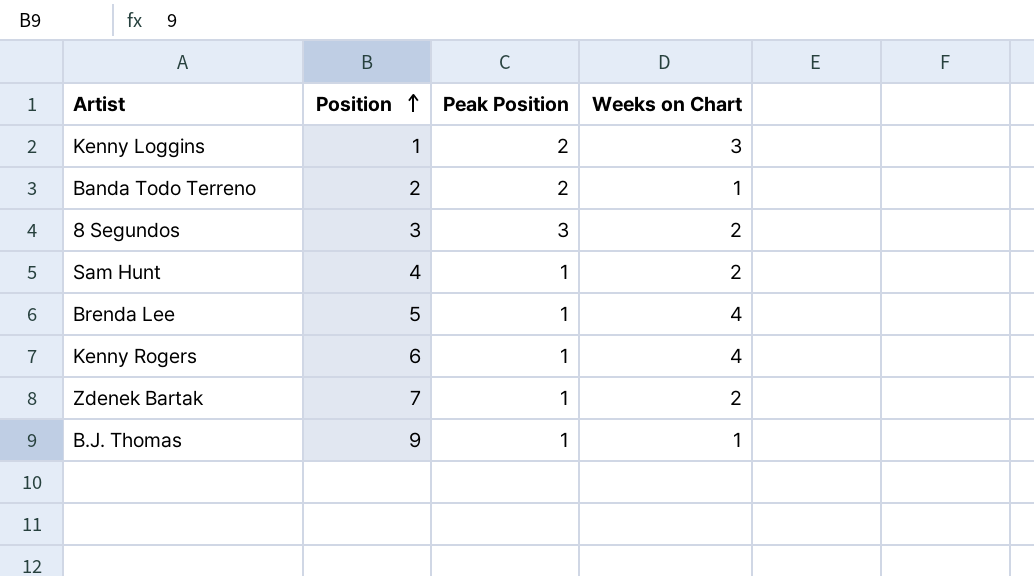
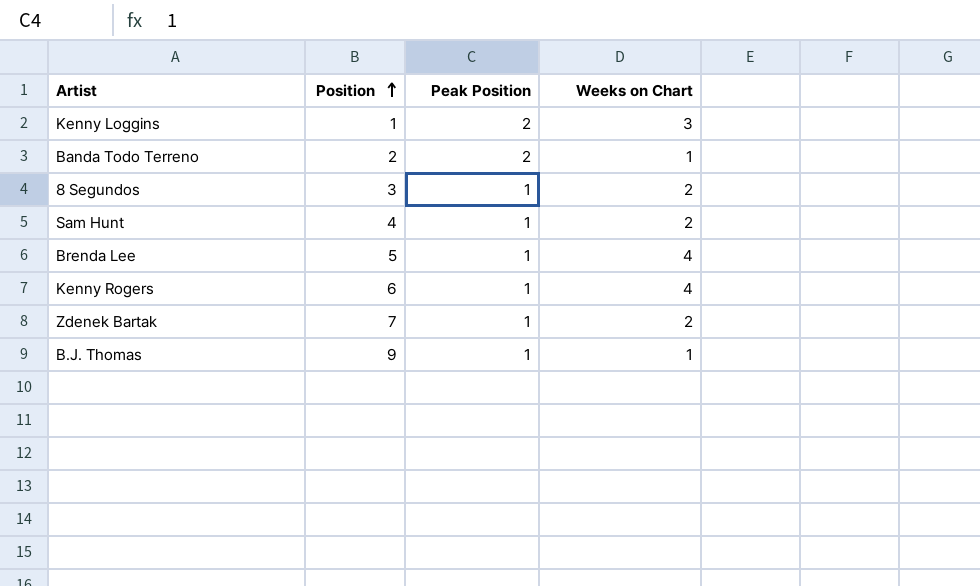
8 Segundos | Peak Position: 3 -> 1

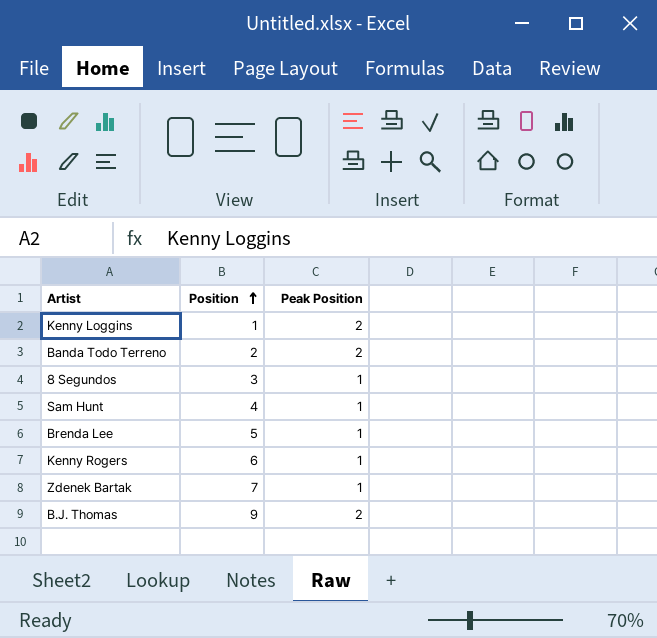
column Weeks on Chart | position: 4 -> none
B.J. Thomas | Peak Position: 1 -> 2

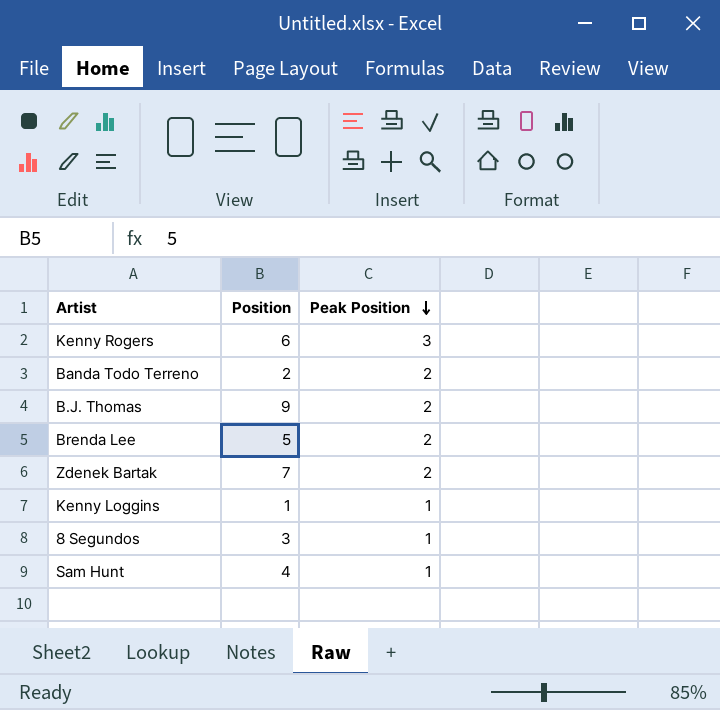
row order: Position ascending -> Peak Position descending
Kenny Rogers | Peak Position: 1 -> 3
Brenda Lee | Peak Position: 1 -> 2
Zdenek Bartak | Peak Position: 1 -> 2
Kenny Loggins | Peak Position: 2 -> 1

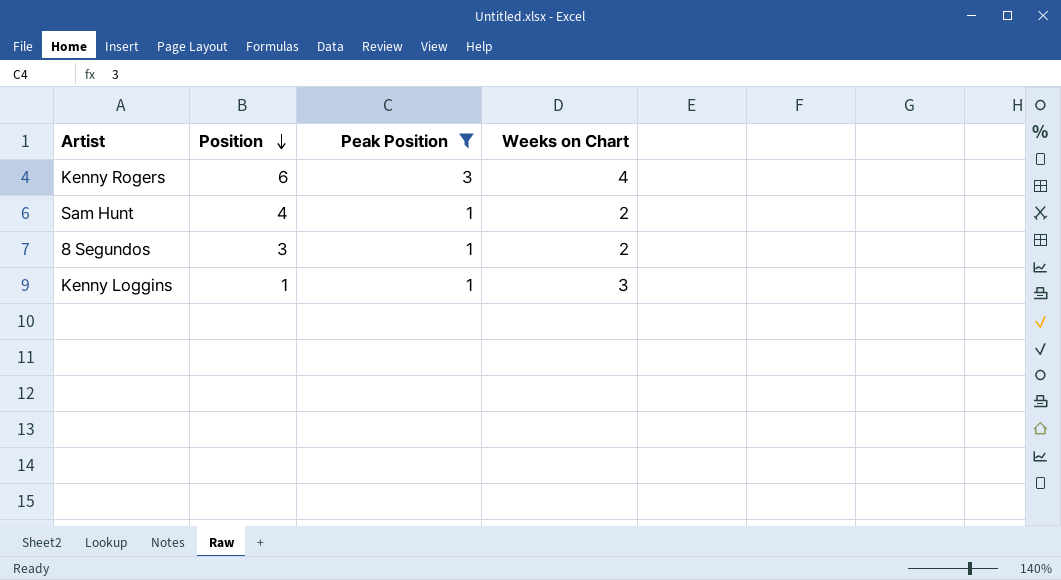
filter: none -> Peak Position != 2
row order: Peak Position descending -> Position descending
column Weeks on Chart | position: none -> 4

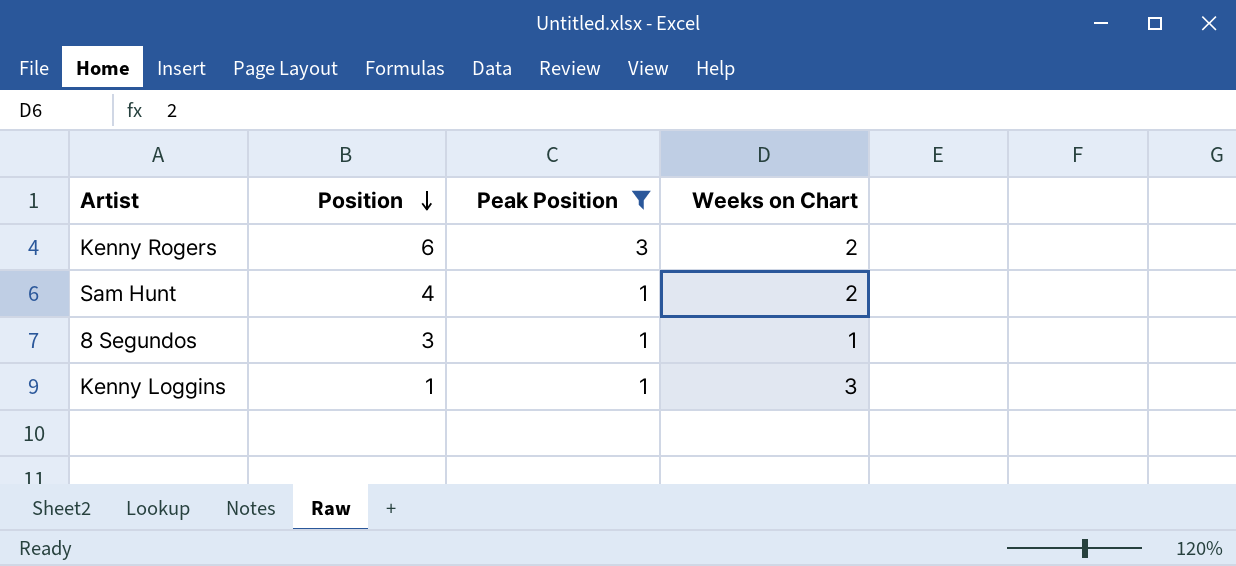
Kenny Rogers | Weeks on Chart: 4 -> 2
8 Segundos | Weeks on Chart: 2 -> 1

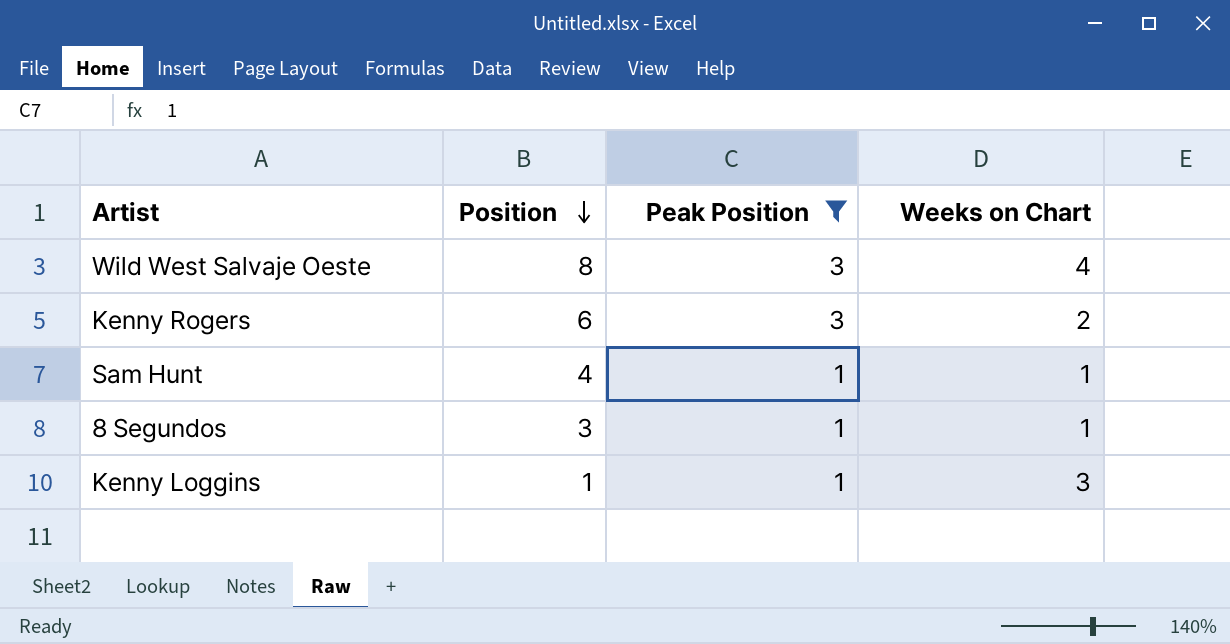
row Wild West Salvaje Oeste: none -> 8 | 3 | 4
Sam Hunt | Weeks on Chart: 2 -> 1

